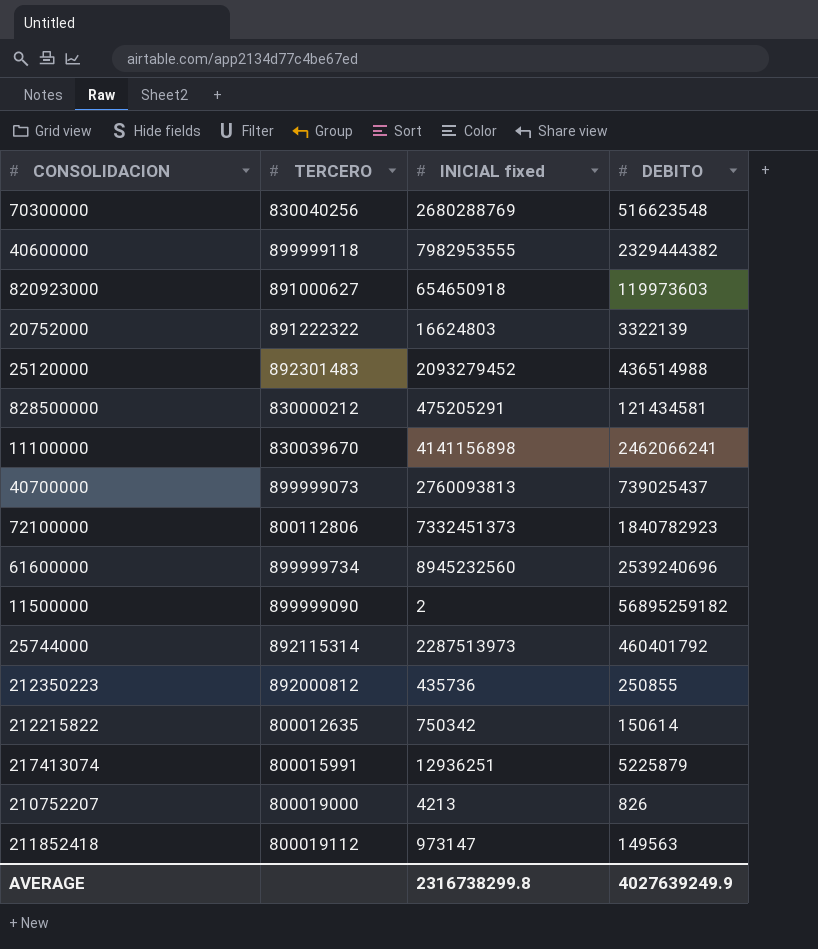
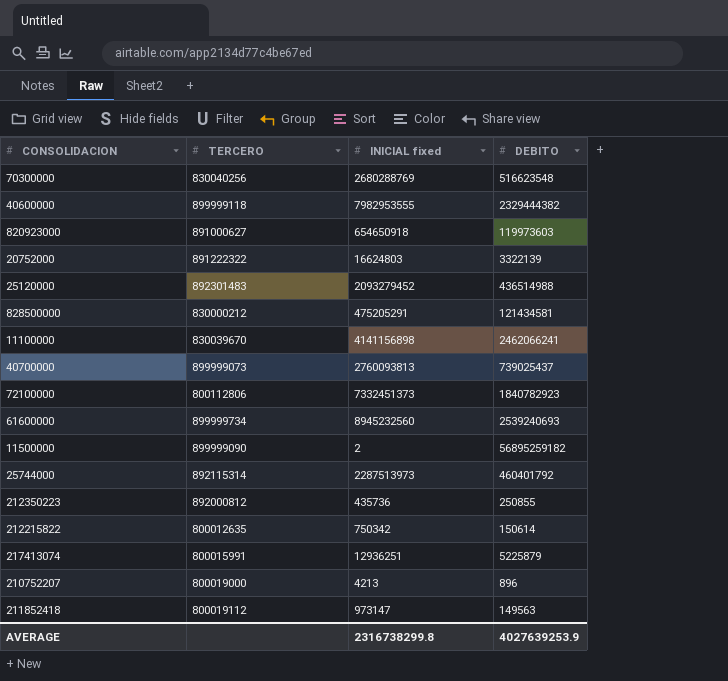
61600000 | DEBITO: 2539240696 -> 2539240693
210752207 | DEBITO: 826 -> 896
AVERAGE | DEBITO: 4027639249.9 -> 4027639253.9

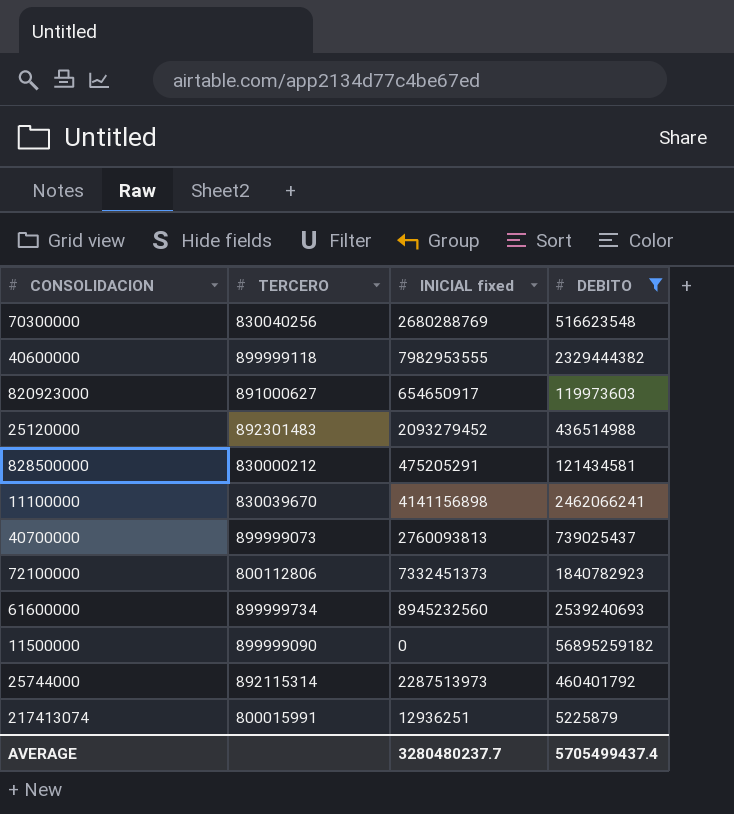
filter: none -> DEBITO >= 5225879
820923000 | INICIAL fixed: 654650918 -> 654650917
11500000 | INICIAL fixed: 2 -> 0
AVERAGE | INICIAL fixed: 2316738299.8 -> 3280480237.7
AVERAGE | DEBITO: 4027639253.9 -> 5705499437.4

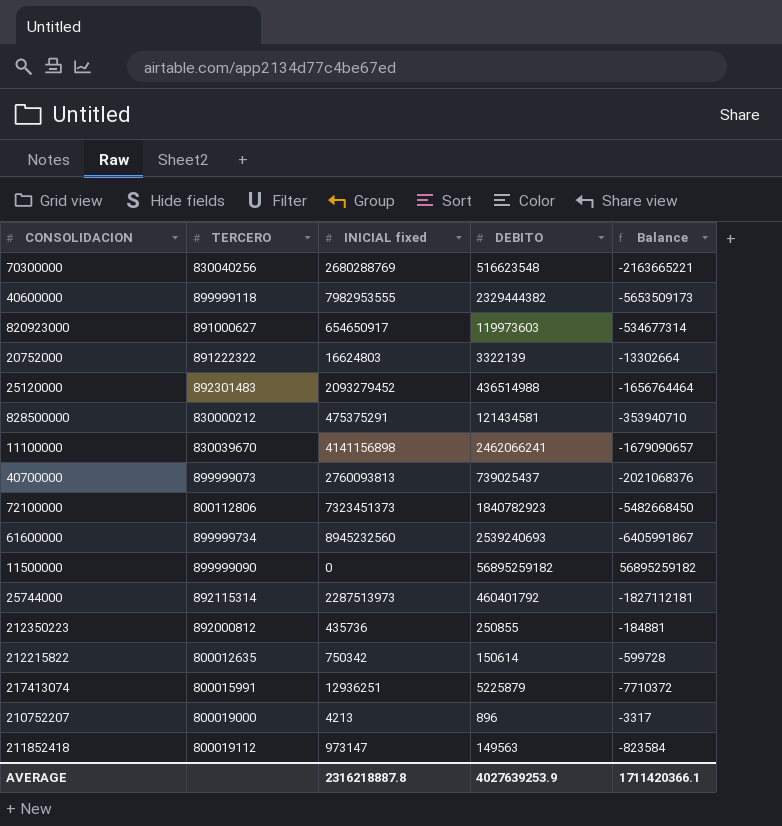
filter: DEBITO >= 5225879 -> none
column Balance | formula: none -> [DEBITO] - [INICIAL fixed]
828500000 | INICIAL fixed: 475205291 -> 475375291
72100000 | INICIAL fixed: 7332451373 -> 7323451373
AVERAGE | INICIAL fixed: 3280480237.7 -> 2316218887.8
AVERAGE | DEBITO: 5705499437.4 -> 4027639253.9

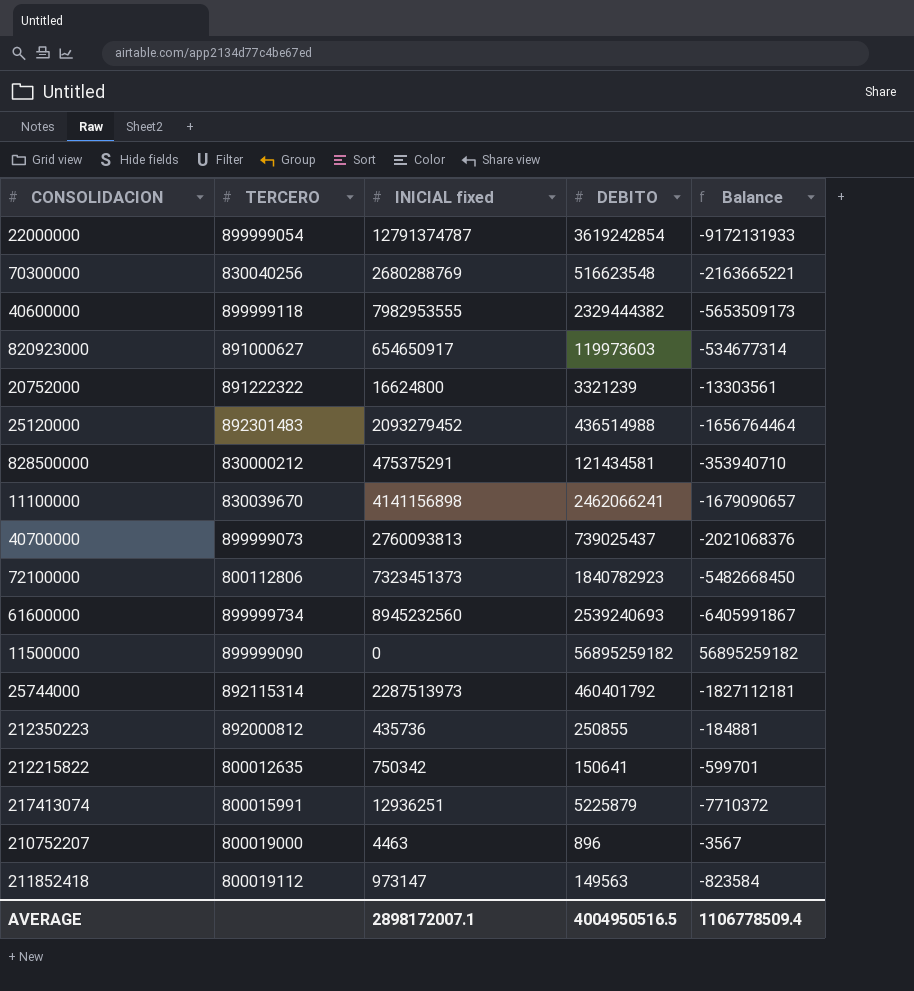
row 22000000: none -> 899999054 | 12791374787 | 3619242854 | -9172131933
20752000 | INICIAL fixed: 16624803 -> 16624800
20752000 | DEBITO: 3322139 -> 3321239
20752000 | Balance: -13302664 -> -13303561
212215822 | DEBITO: 150614 -> 150641
212215822 | Balance: -599728 -> -599701
210752207 | INICIAL fixed: 4213 -> 4463
210752207 | Balance: -3317 -> -3567
AVERAGE | INICIAL fixed: 2316218887.8 -> 2898172007.1
AVERAGE | DEBITO: 4027639253.9 -> 4004950516.5
AVERAGE | Balance: 1711420366.1 -> 1106778509.4

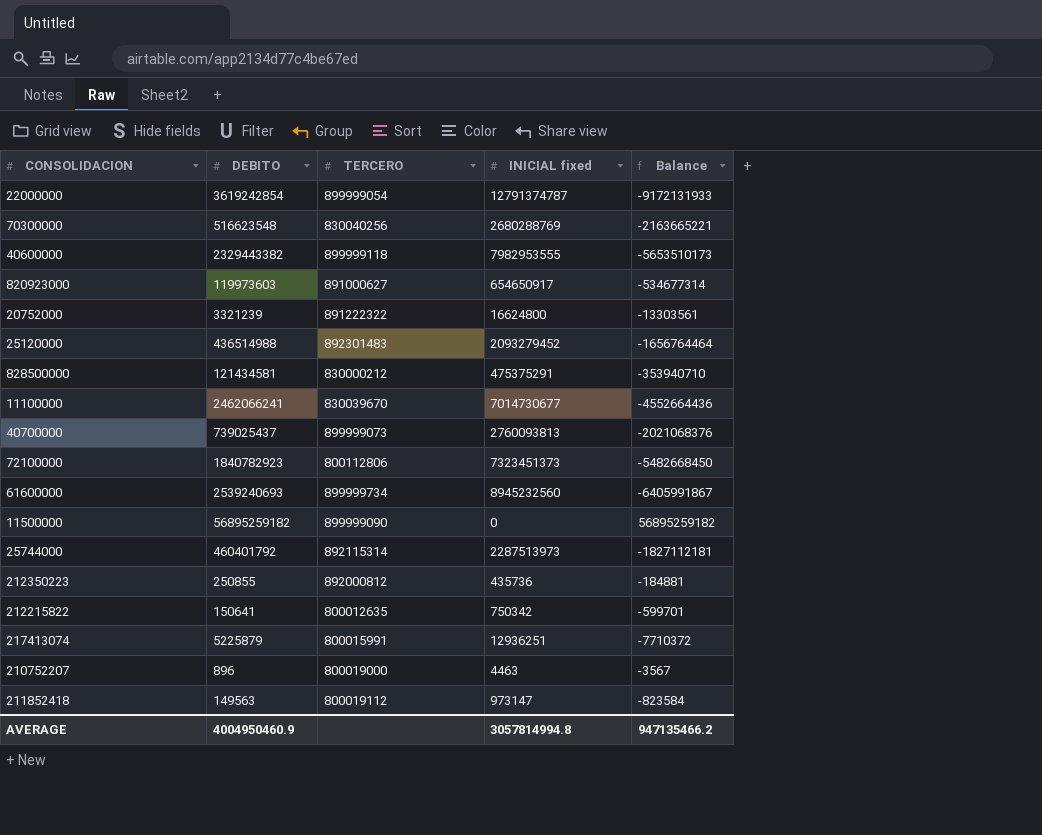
column DEBITO | position: 4 -> 2
40600000 | DEBITO: 2329444382 -> 2329443382
40600000 | Balance: -5653509173 -> -5653510173
11100000 | INICIAL fixed: 4141156898 -> 7014730677
11100000 | Balance: -1679090657 -> -4552664436
AVERAGE | DEBITO: 4004950516.5 -> 4004950460.9
AVERAGE | INICIAL fixed: 2898172007.1 -> 3057814994.8
AVERAGE | Balance: 1106778509.4 -> 947135466.2

